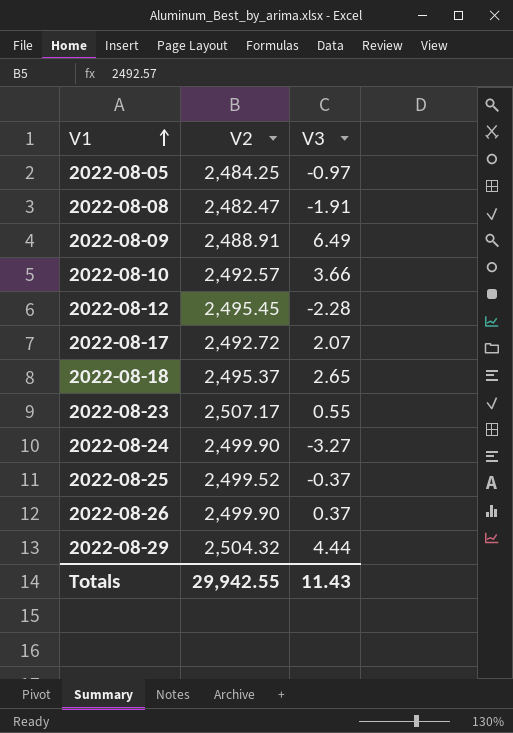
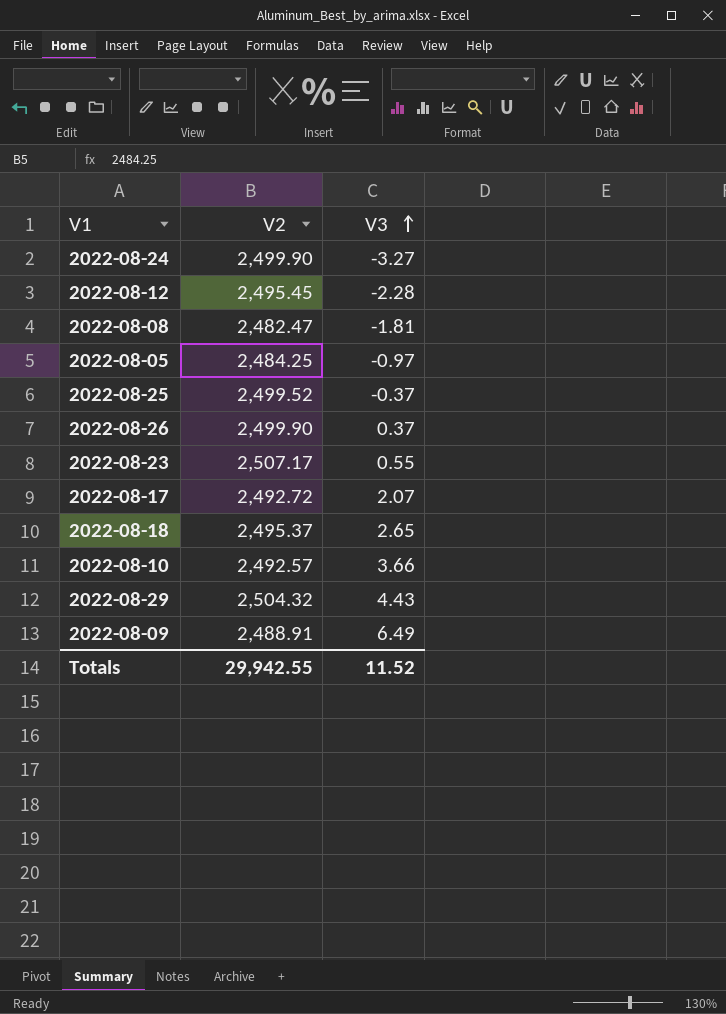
row order: V1 ascending -> V3 ascending
2022-08-08 | V3: -1.91 -> -1.81
2022-08-29 | V3: 4.44 -> 4.43
Totals | V3: 11.43 -> 11.52

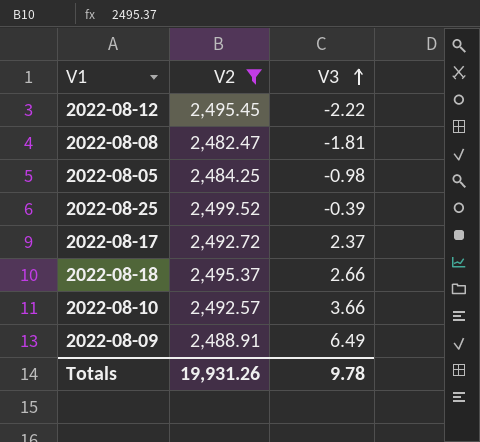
filter: none -> V2 <= 2,499.52
2022-08-12 | V3: -2.28 -> -2.22
2022-08-05 | V3: -0.97 -> -0.98
2022-08-25 | V3: -0.37 -> -0.39
2022-08-17 | V3: 2.07 -> 2.37
2022-08-18 | V3: 2.65 -> 2.66
Totals | V2: 29,942.55 -> 19,931.26
Totals | V3: 11.52 -> 9.78

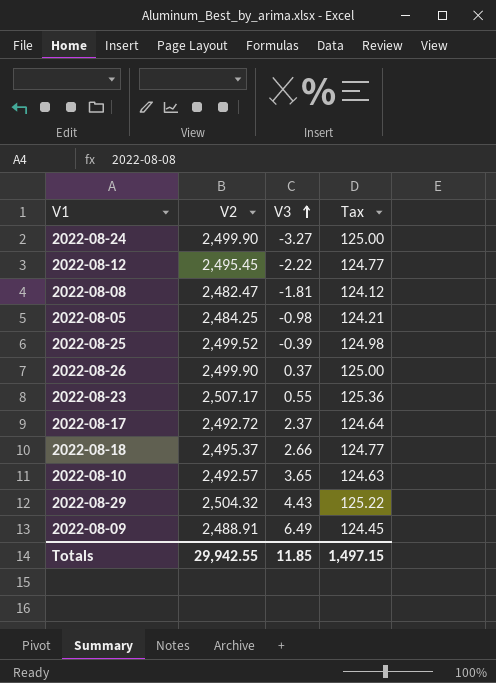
filter: V2 <= 2,499.52 -> none
column Tax | formula: none -> [V2] * 0.05
2022-08-10 | V3: 3.66 -> 3.65
Totals | V2: 19,931.26 -> 29,942.55
Totals | V3: 9.78 -> 11.85

